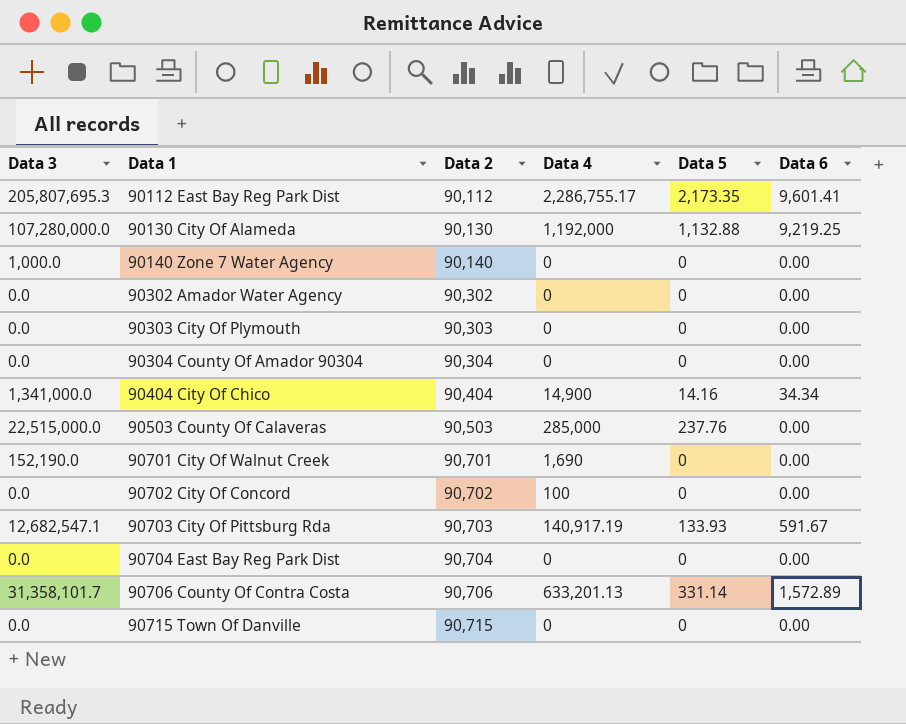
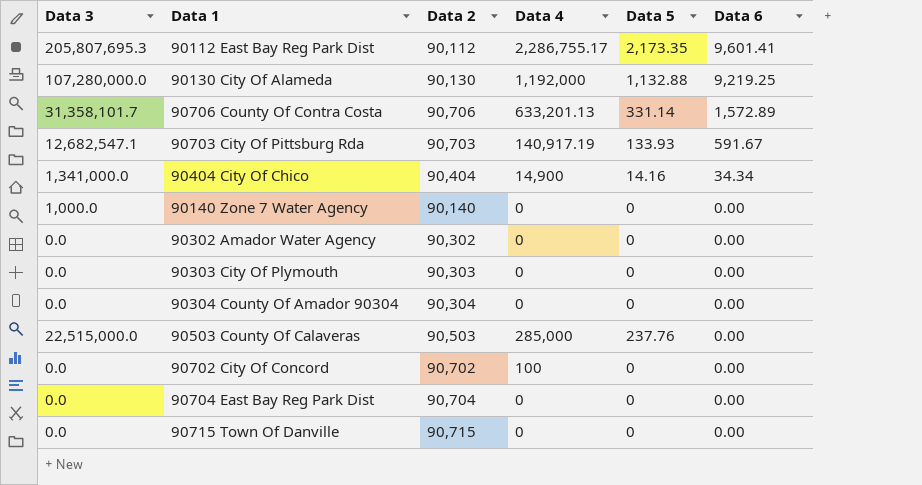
row order: Data 1 ascending -> Data 6 descending
row 90701 City Of Walnut Creek: 152,190.0 | 90,701 | 1,690 | 0 | 0.00 -> none

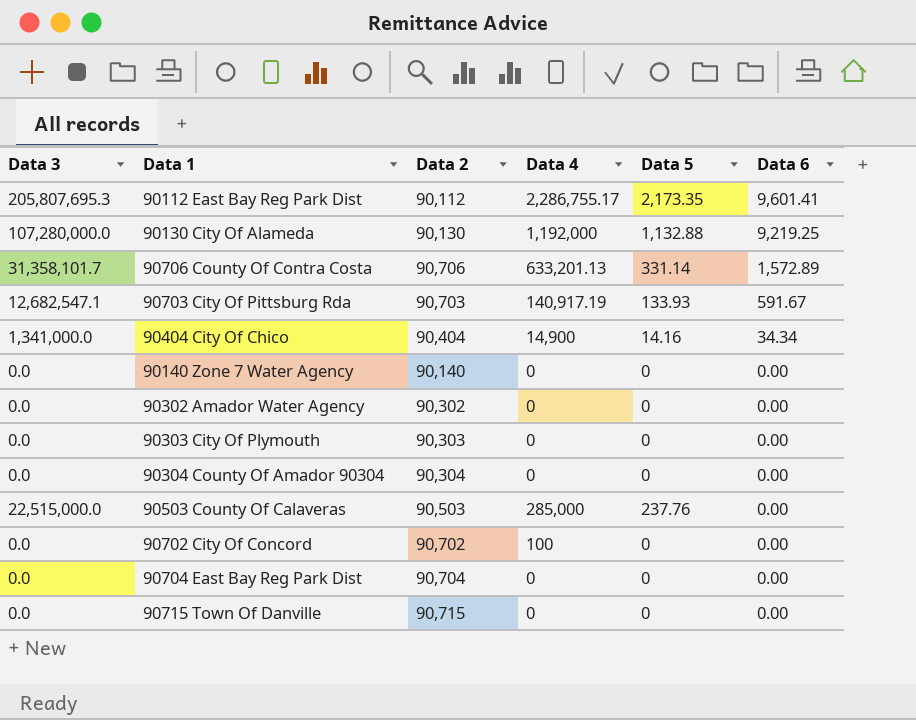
90140 Zone 7 Water Agency | Data 3: 1,000.0 -> 0.0

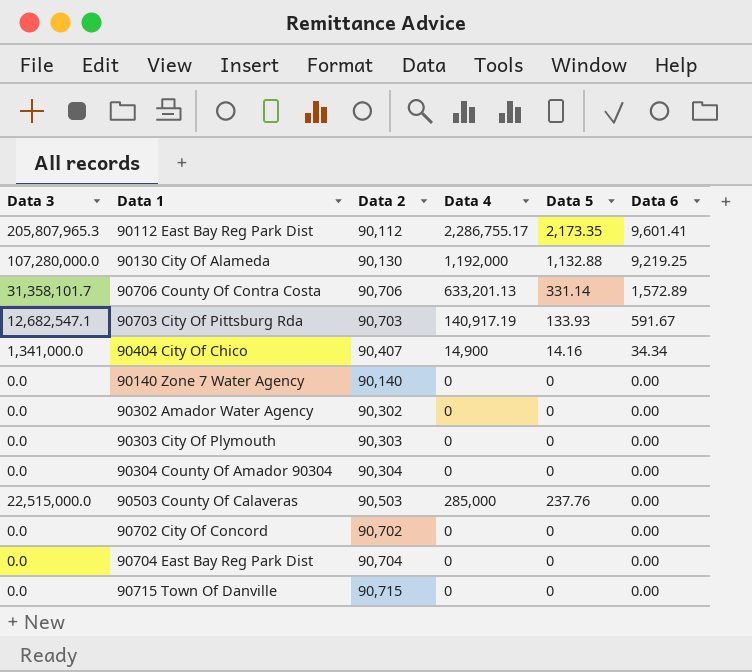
90112 East Bay Reg Park Dist | Data 3: 205,807,695.3 -> 205,807,965.3
90404 City Of Chico | Data 2: 90,404 -> 90,407
90702 City Of Concord | Data 4: 100 -> 0

